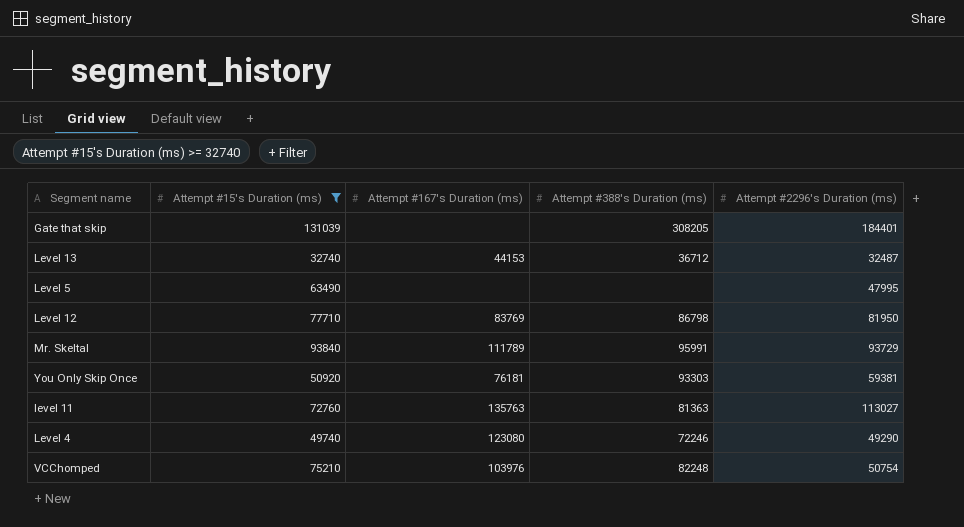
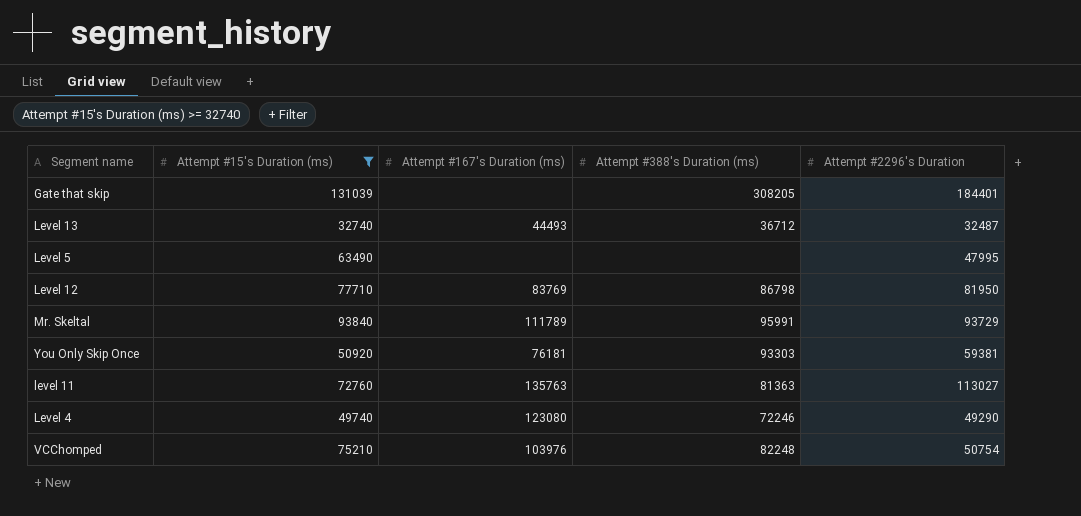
column name: Attempt #2296's Duration (ms) -> Attempt #2296's Duration
Level 13 | Attempt #167's Duration (ms): 44153 -> 44493

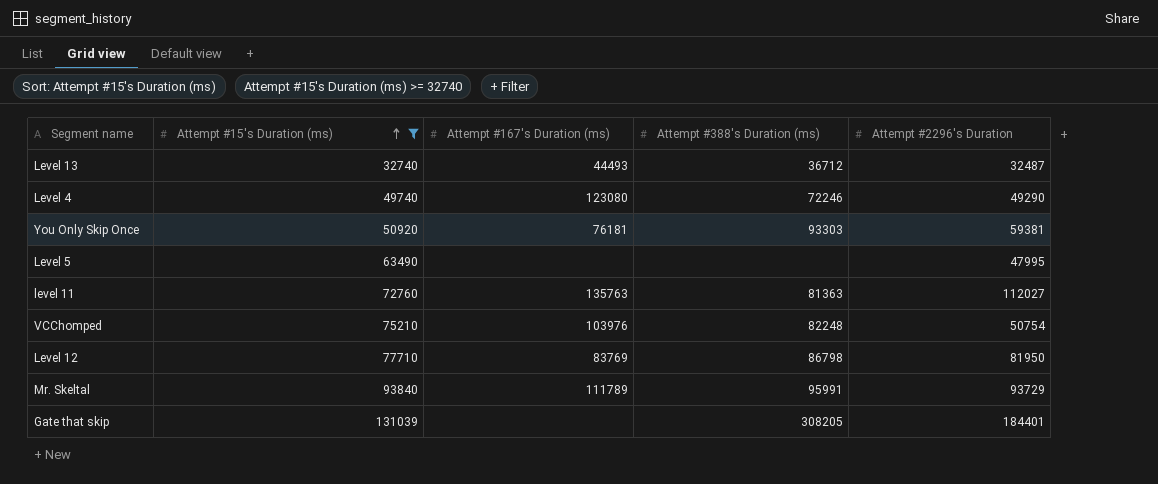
row order: none -> Attempt #15's Duration (ms) ascending
level 11 | Attempt #2296's Duration: 113027 -> 112027

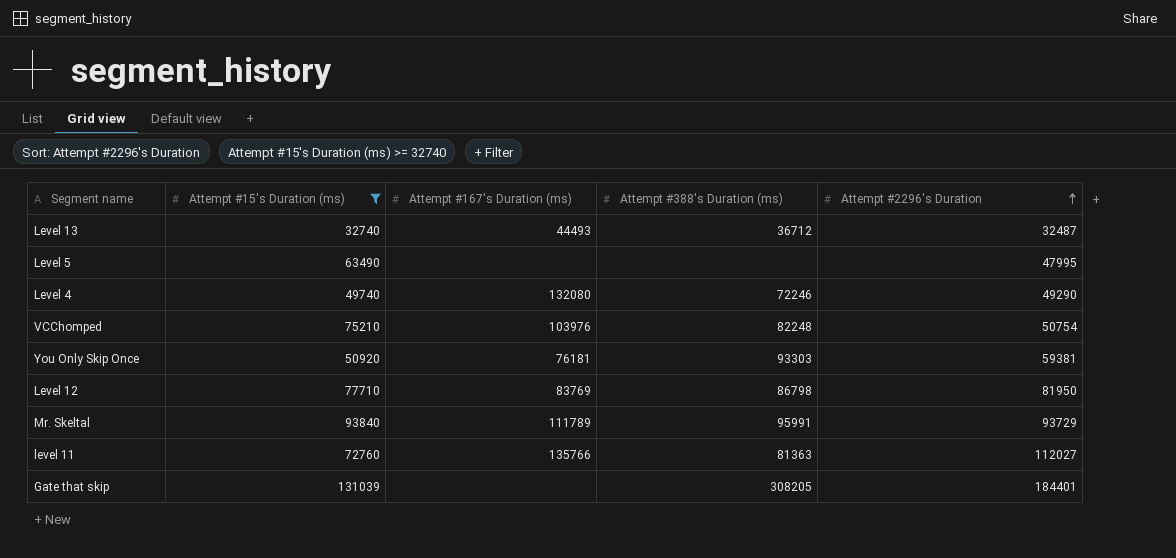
row order: Attempt #15's Duration (ms) ascending -> Attempt #2296's Duration ascending
Level 4 | Attempt #167's Duration (ms): 123080 -> 132080
level 11 | Attempt #167's Duration (ms): 135763 -> 135766

